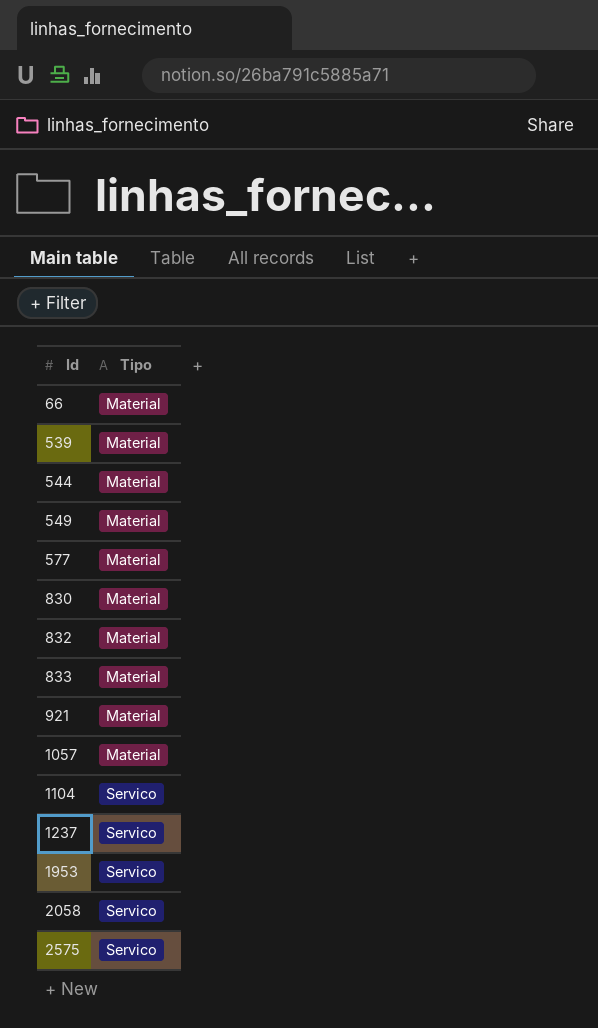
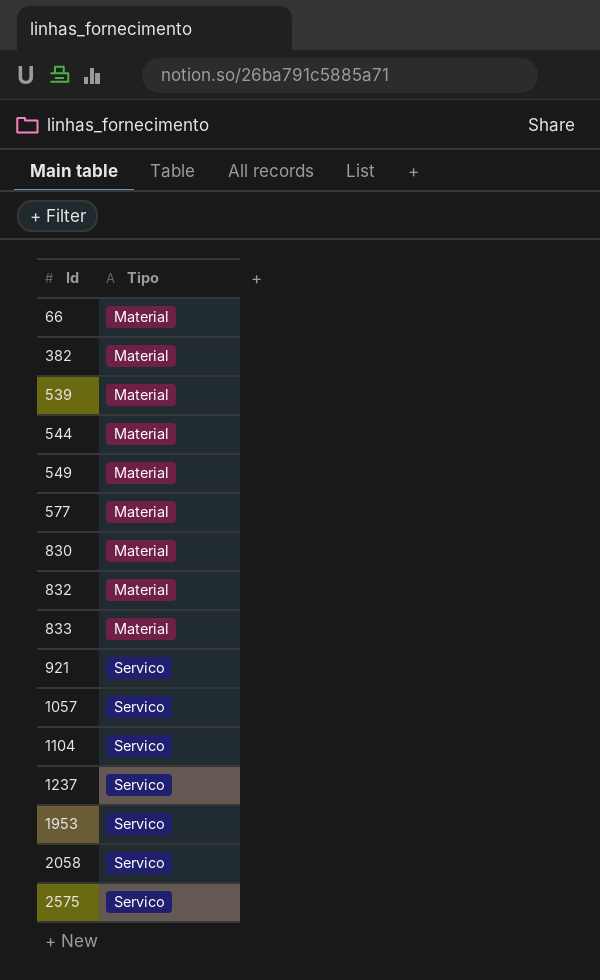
row 382: none -> Material
921 | Tipo: Material -> Servico
1057 | Tipo: Material -> Servico

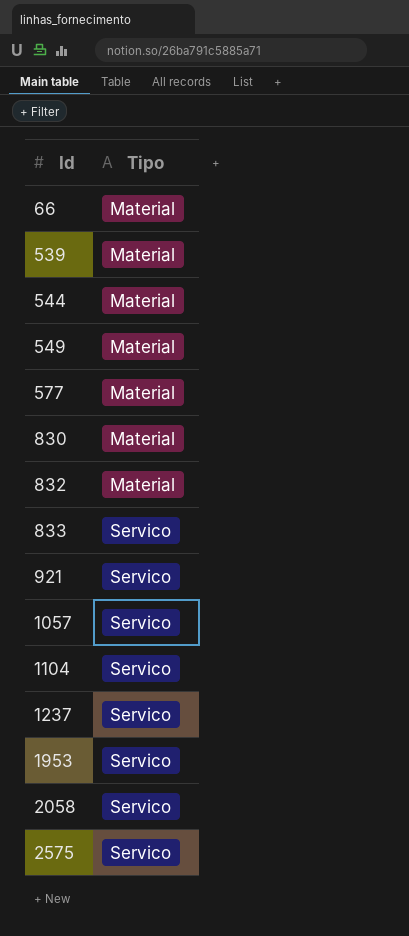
row 382: Material -> none
833 | Tipo: Material -> Servico

